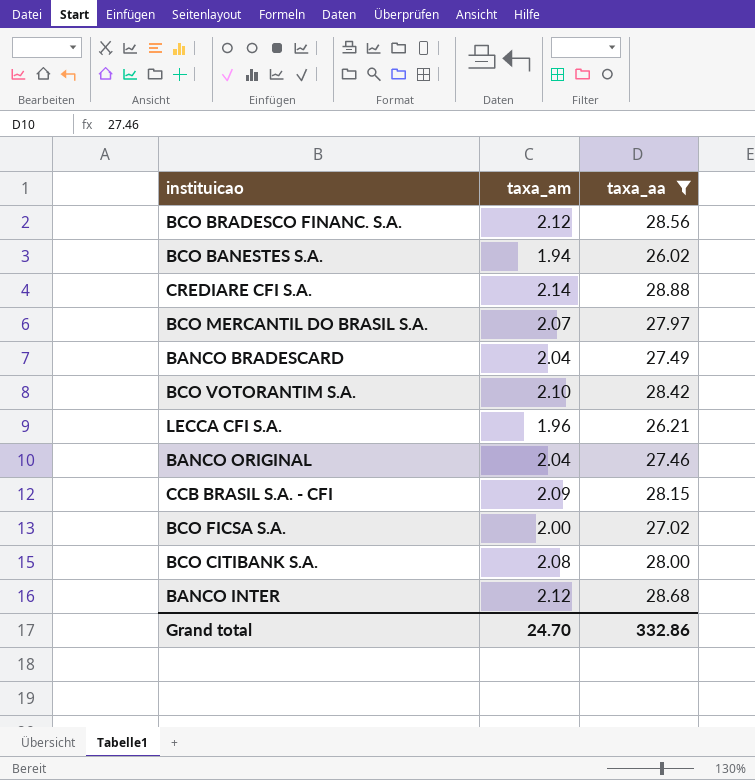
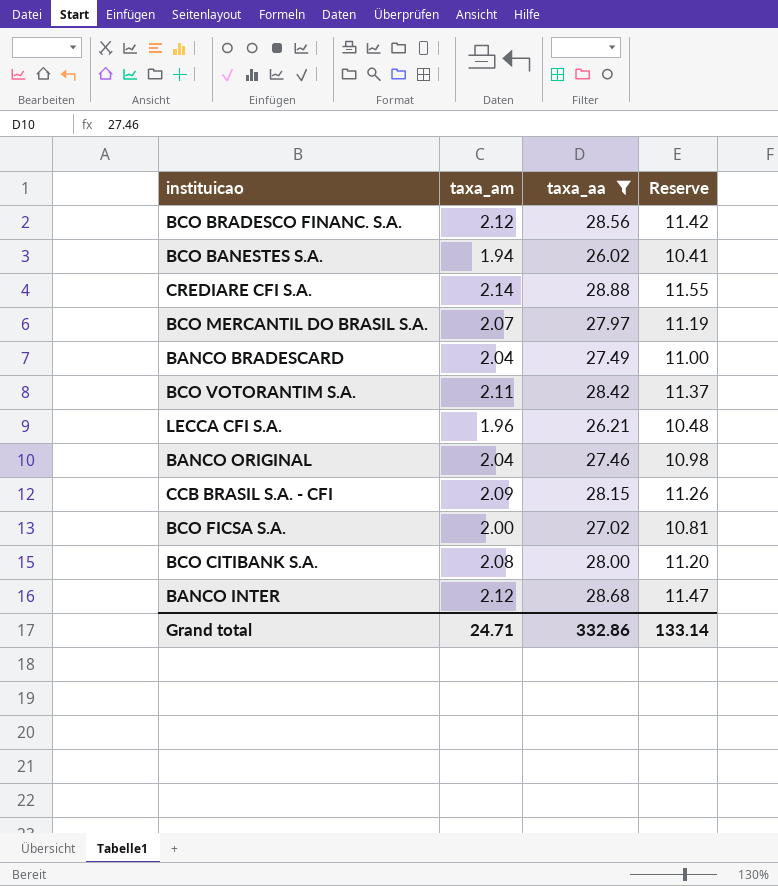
column Reserve | formula: none -> [taxa_aa] * 0.4
BCO VOTORANTIM S.A. | taxa_am: 2.10 -> 2.11
Grand total | taxa_am: 24.70 -> 24.71

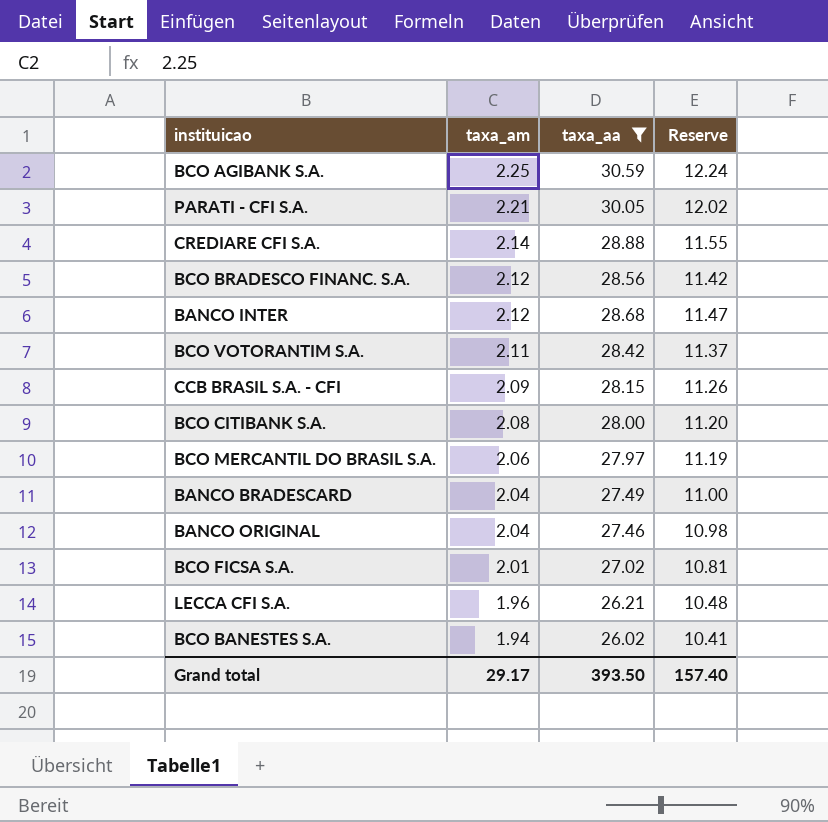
row order: none -> taxa_am descending
row BCO AGIBANK S.A.: none -> 2.25 | 30.59 | 12.24
row PARATI - CFI S.A.: none -> 2.21 | 30.05 | 12.02
BCO MERCANTIL DO BRASIL S.A. | taxa_am: 2.07 -> 2.06
BCO FICSA S.A. | taxa_am: 2.00 -> 2.01
Grand total | taxa_am: 24.71 -> 29.17
Grand total | taxa_aa: 332.86 -> 393.50
Grand total | Reserve: 133.14 -> 157.40

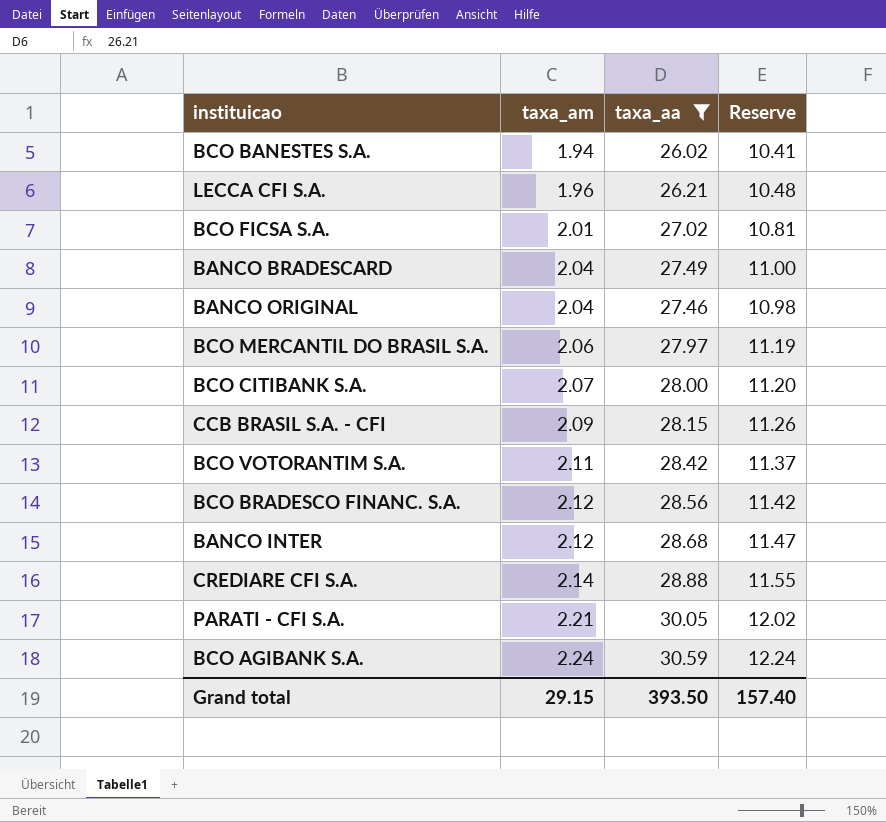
row order: taxa_am descending -> taxa_am ascending
BCO CITIBANK S.A. | taxa_am: 2.08 -> 2.07
BCO AGIBANK S.A. | taxa_am: 2.25 -> 2.24
Grand total | taxa_am: 29.17 -> 29.15

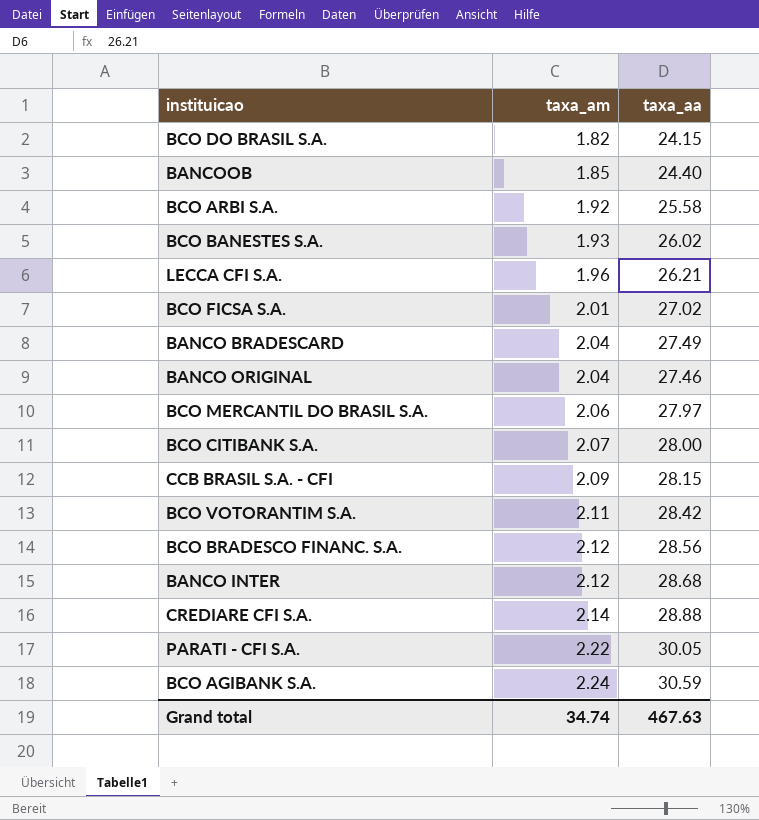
filter: taxa_aa >= 26.02 -> none
column Reserve | formula: [taxa_aa] * 0.4 -> none
BCO BANESTES S.A. | taxa_am: 1.94 -> 1.93
PARATI - CFI S.A. | taxa_am: 2.21 -> 2.22
Grand total | taxa_am: 29.15 -> 34.74
Grand total | taxa_aa: 393.50 -> 467.63

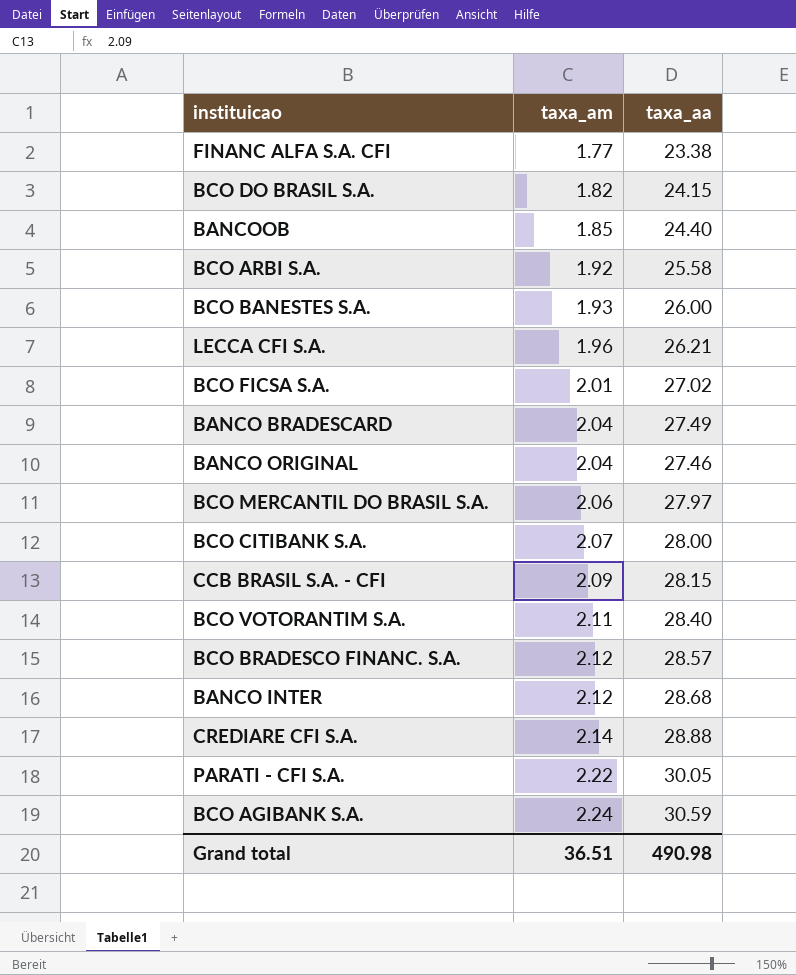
row FINANC ALFA S.A. CFI: none -> 1.77 | 23.38
BCO BANESTES S.A. | taxa_aa: 26.02 -> 26.00
BCO VOTORANTIM S.A. | taxa_aa: 28.42 -> 28.40
BCO BRADESCO FINANC. S.A. | taxa_aa: 28.56 -> 28.57
Grand total | taxa_am: 34.74 -> 36.51
Grand total | taxa_aa: 467.63 -> 490.98

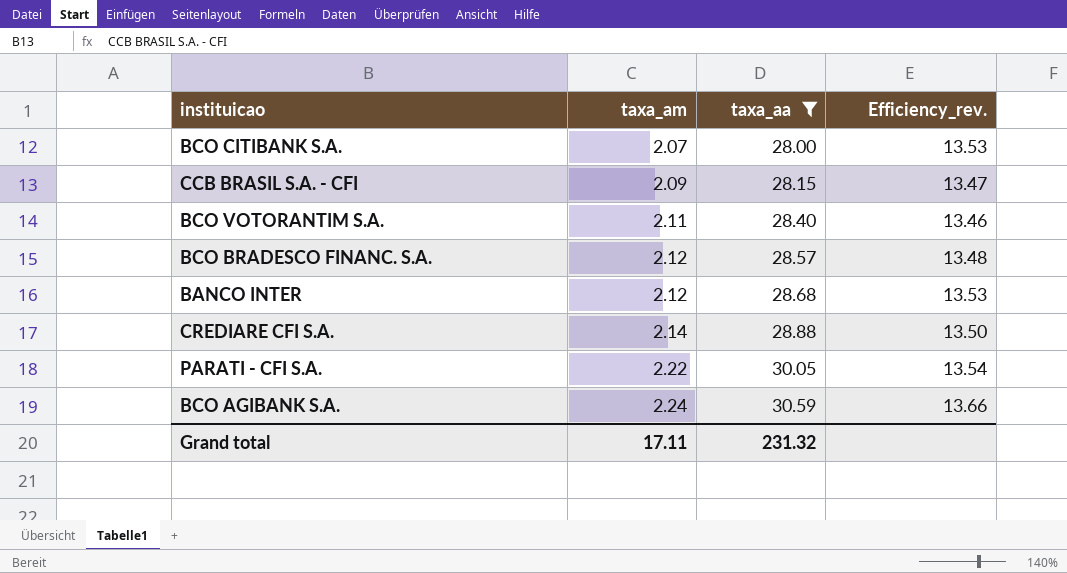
filter: none -> taxa_aa >= 28.00
column Efficiency_rev. | formula: none -> [taxa_aa] / [taxa_am]
Grand total | taxa_am: 36.51 -> 17.11
Grand total | taxa_aa: 490.98 -> 231.32

